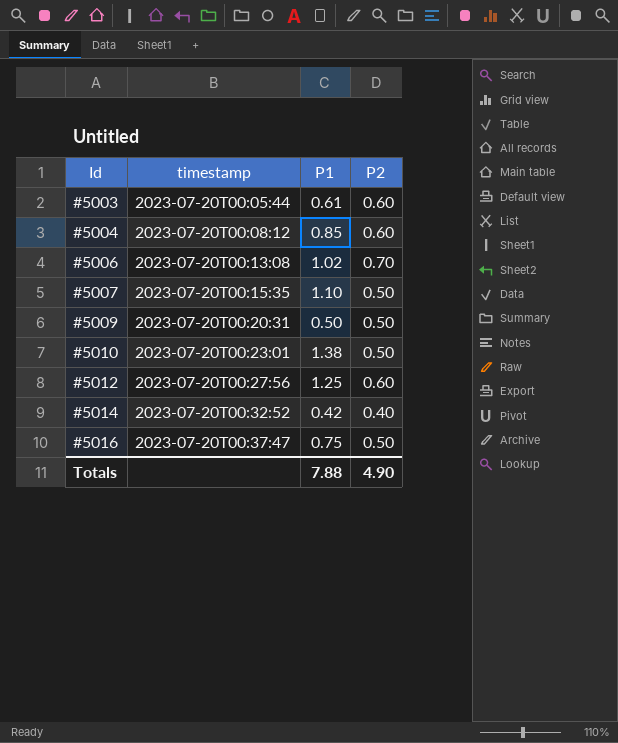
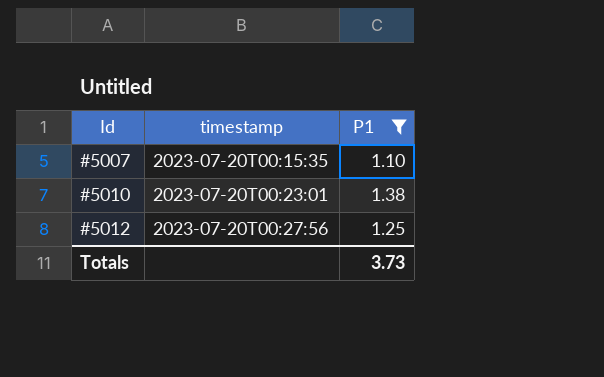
filter: none -> P1 >= 1.10
column P2 | position: 4 -> none
Totals | P1: 7.88 -> 3.73

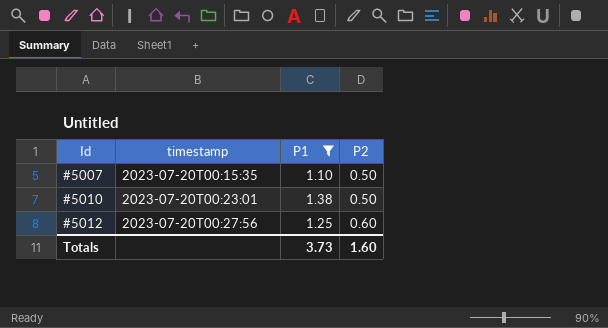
column P2 | position: none -> 4

